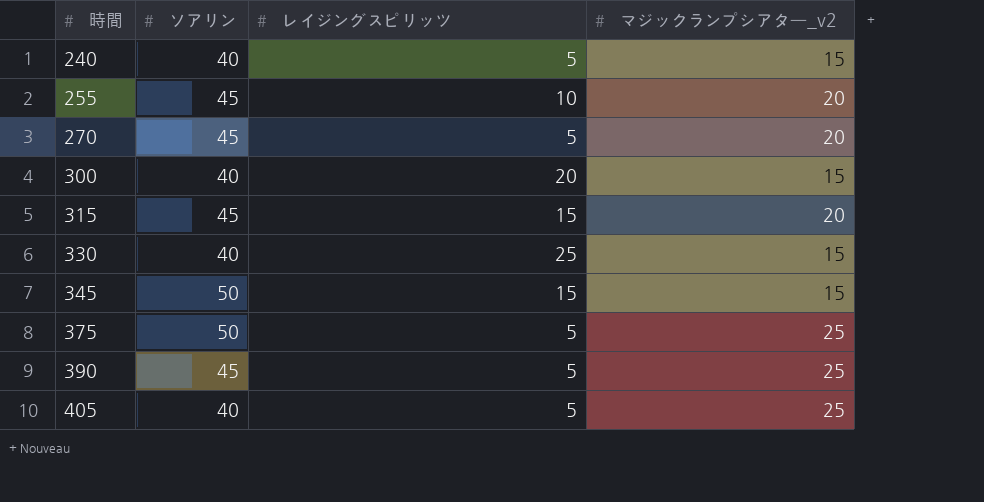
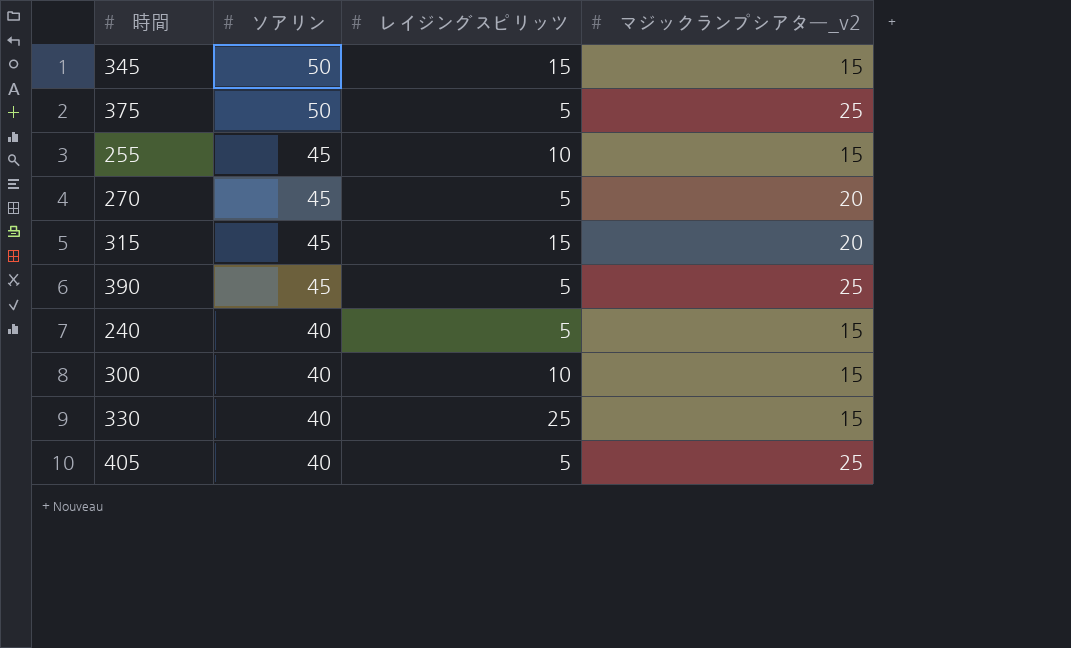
row order: 時間 ascending -> ソアリン descending
255 | マジックランプシアター_v2: 20 -> 15
300 | レイジングスピリッツ: 20 -> 10

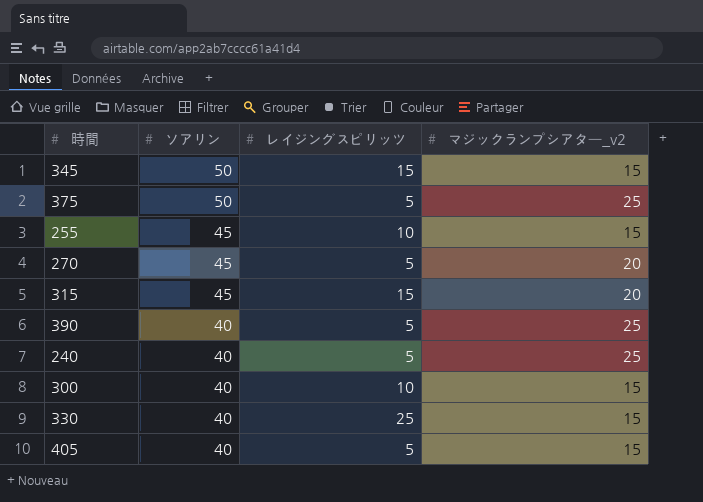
390 | ソアリン: 45 -> 40
240 | マジックランプシアター_v2: 15 -> 25
405 | マジックランプシアター_v2: 25 -> 15

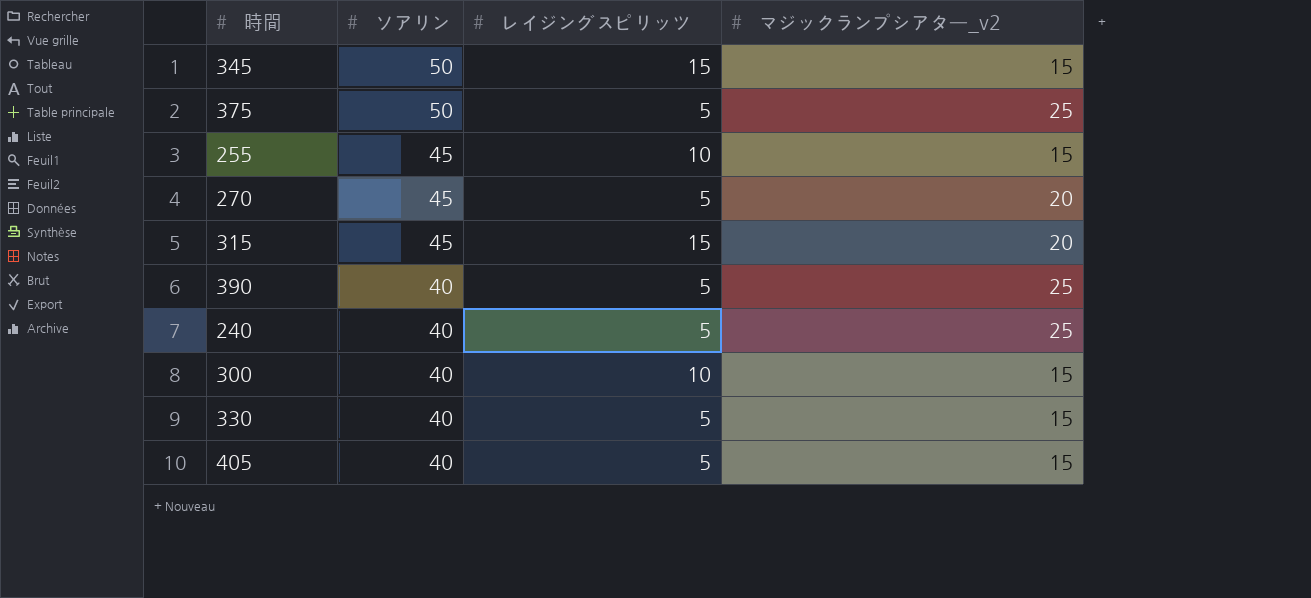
330 | レイジングスピリッツ: 25 -> 5

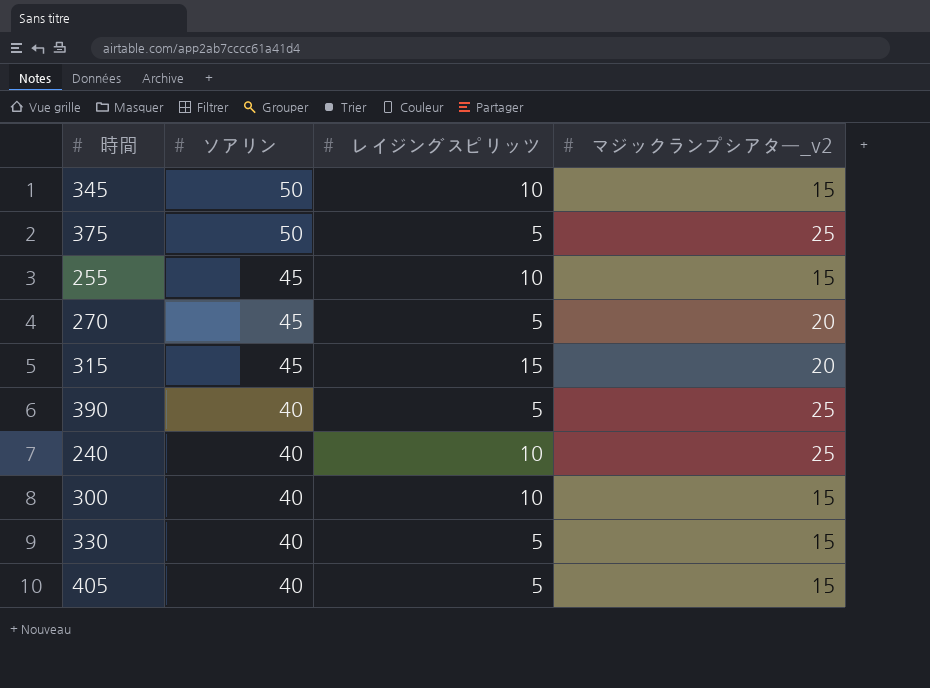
345 | レイジングスピリッツ: 15 -> 10
240 | レイジングスピリッツ: 5 -> 10

